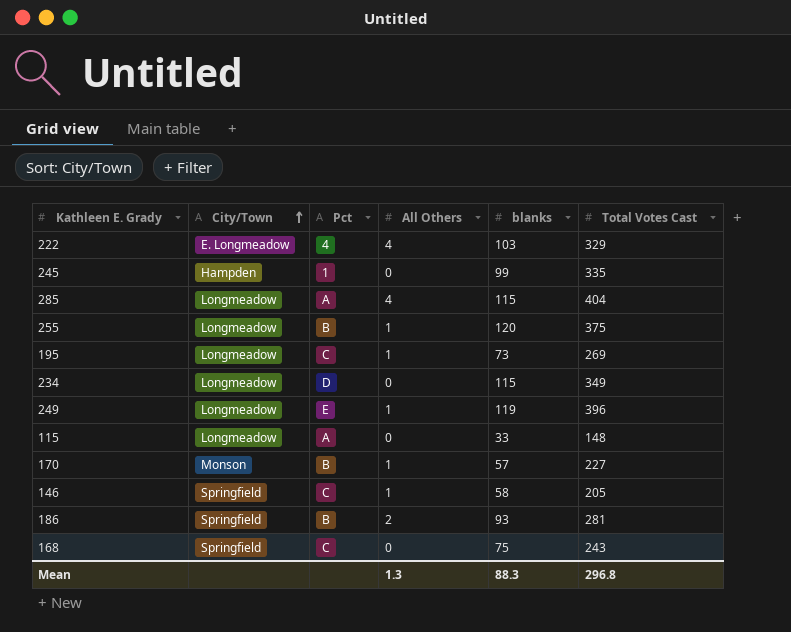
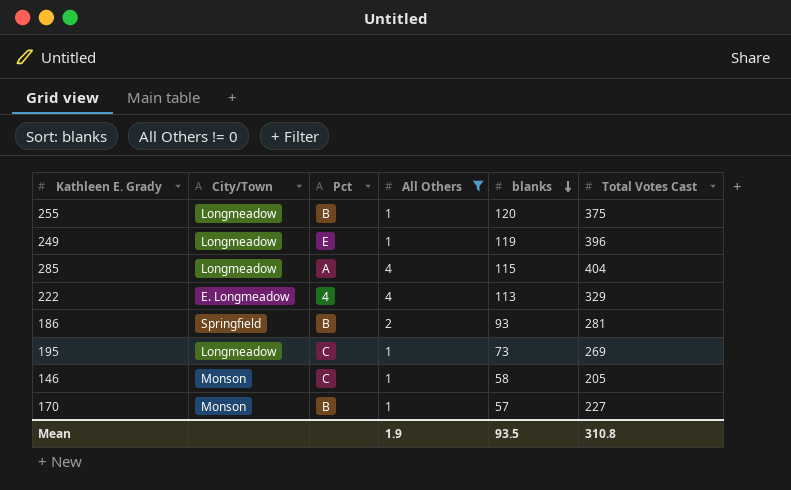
filter: none -> All Others != 0
row order: City/Town ascending -> blanks descending
222 | blanks: 103 -> 113
146 | City/Town: Springfield -> Monson
Mean | All Others: 1.3 -> 1.9
Mean | blanks: 88.3 -> 93.5
Mean | Total Votes Cast: 296.8 -> 310.8

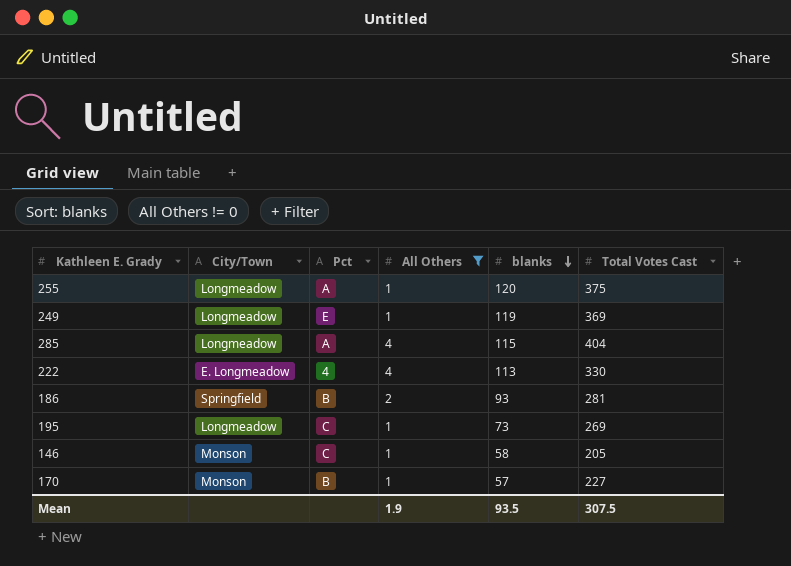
255 | Pct: B -> A
249 | Total Votes Cast: 396 -> 369
222 | Total Votes Cast: 329 -> 330
Mean | Total Votes Cast: 310.8 -> 307.5

